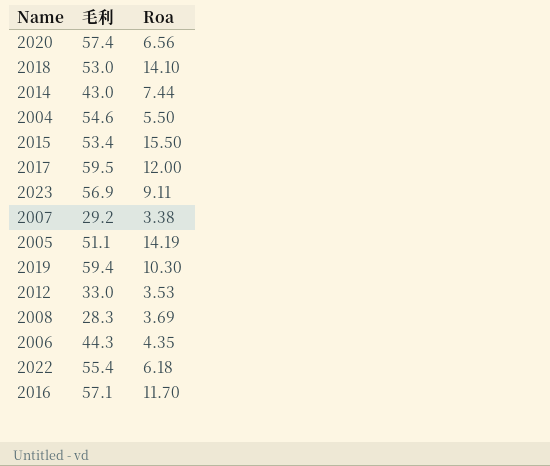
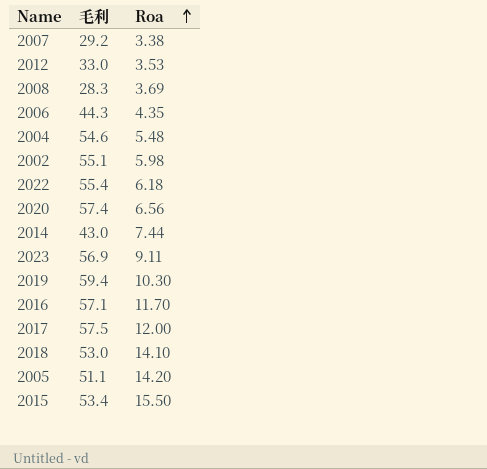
row order: none -> Roa ascending
2004 | Roa: 5.50 -> 5.48
row 2002: none -> 55.1 | 5.98
2017 | 毛利: 59.5 -> 57.5
2005 | Roa: 14.19 -> 14.20

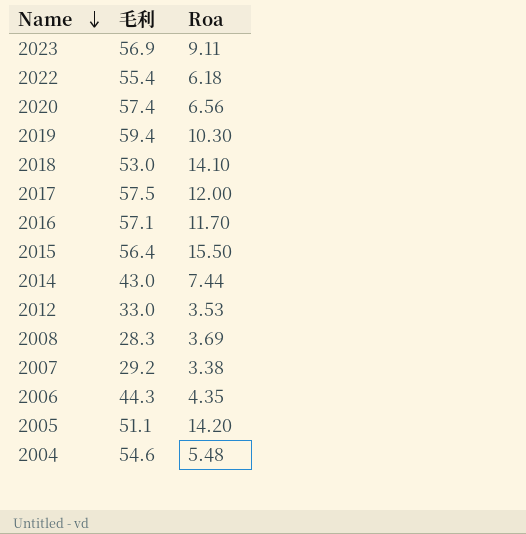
row order: Roa ascending -> Name descending
row 2002: 55.1 | 5.98 -> none
2015 | 毛利: 53.4 -> 56.4

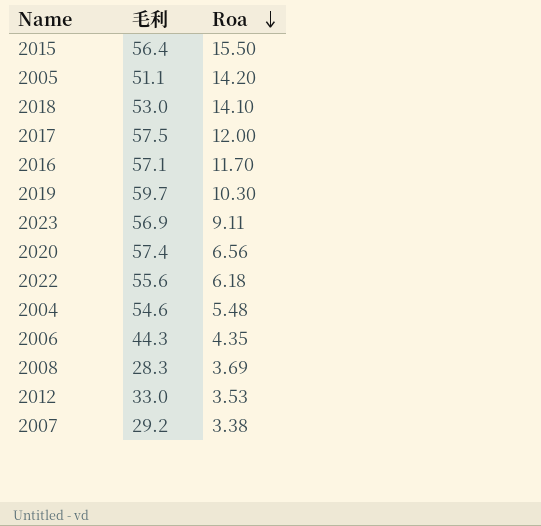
row order: Name descending -> Roa descending
row 2014: 43.0 | 7.44 -> none
2019 | 毛利: 59.4 -> 59.7
2022 | 毛利: 55.4 -> 55.6

